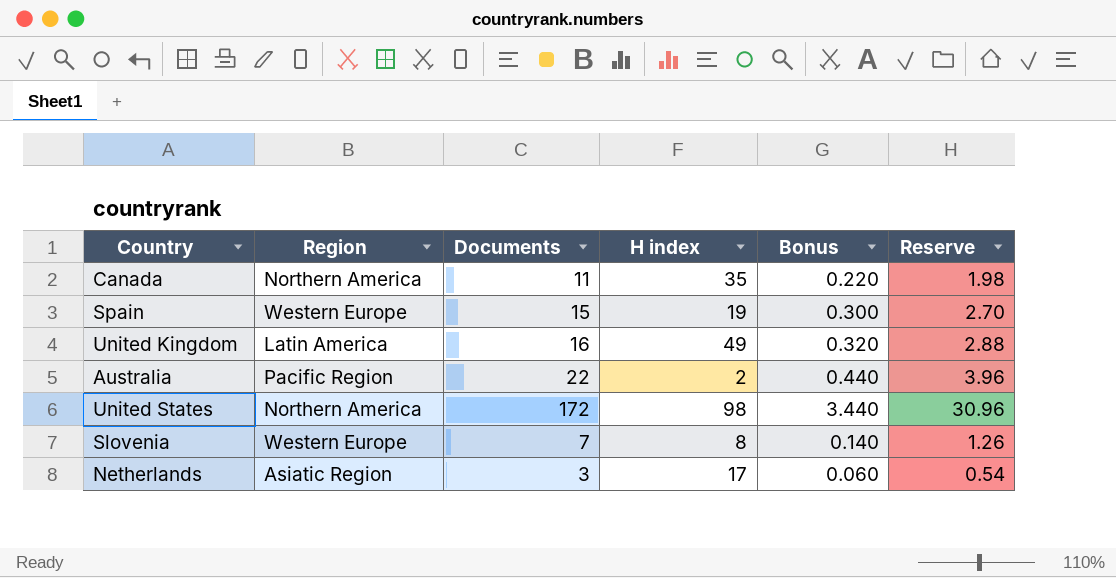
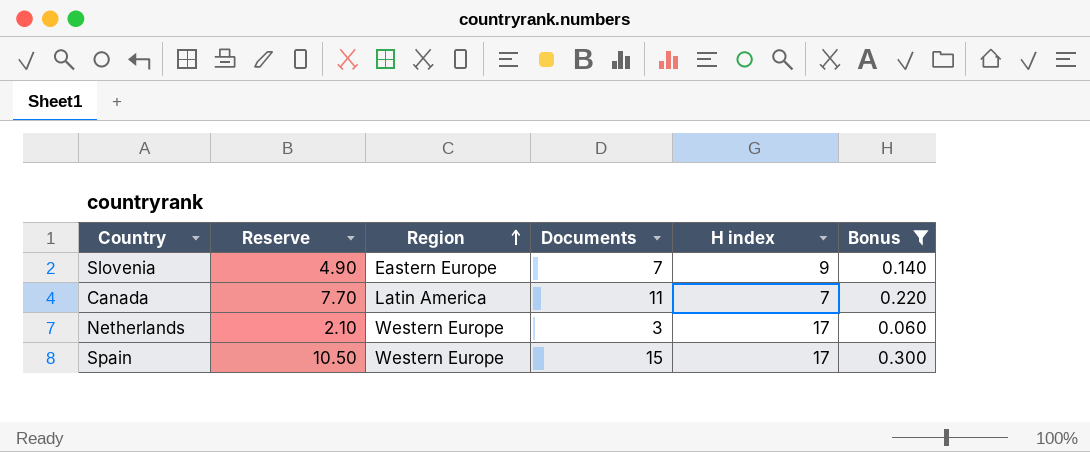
filter: none -> Bonus <= 0.300
row order: none -> Region ascending
column Reserve | formula: [Documents] * 0.18 -> [Documents] * 0.7
column Reserve | position: 6 -> 2
Slovenia | Region: Western Europe -> Eastern Europe
Slovenia | H index: 8 -> 9
Canada | Region: Northern America -> Latin America
Canada | H index: 35 -> 7
Netherlands | Region: Asiatic Region -> Western Europe
Spain | H index: 19 -> 17

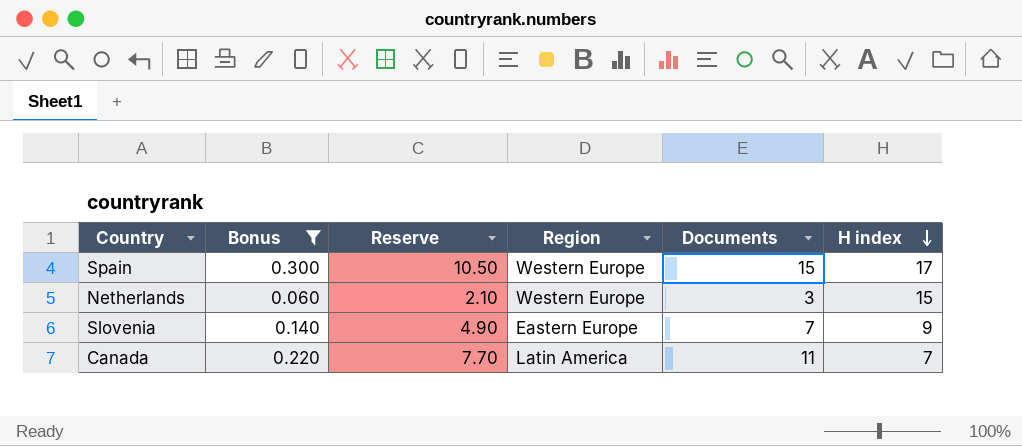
row order: Region ascending -> H index descending
column Bonus | position: 6 -> 2
Netherlands | H index: 17 -> 15

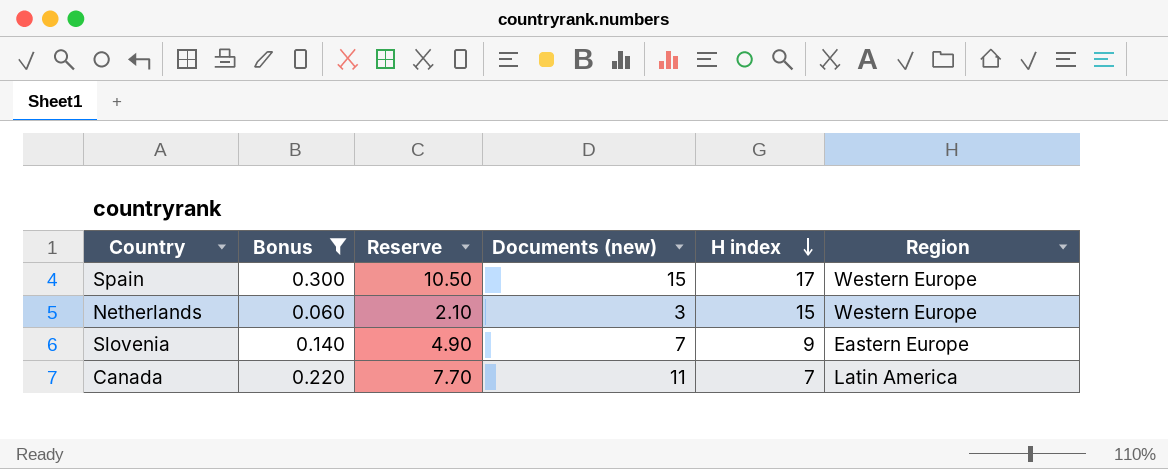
column name: Documents -> Documents (new)
column Region | position: 4 -> 6

